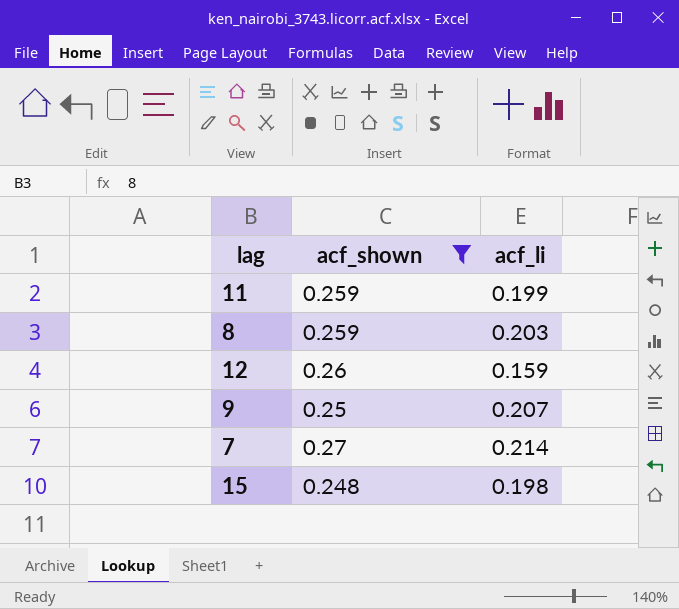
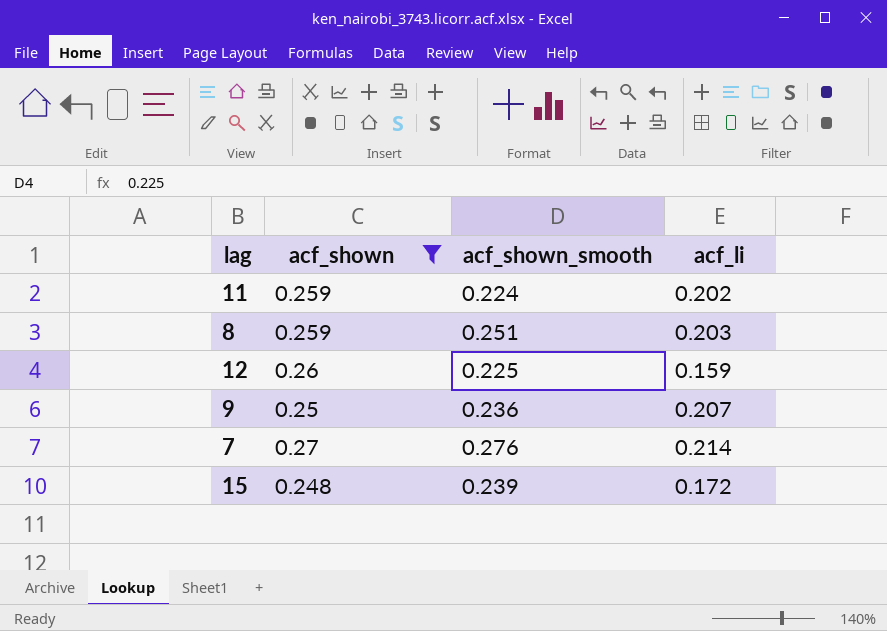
column acf_shown_smooth | position: none -> 3
11 | acf_li: 0.199 -> 0.202
15 | acf_li: 0.198 -> 0.172

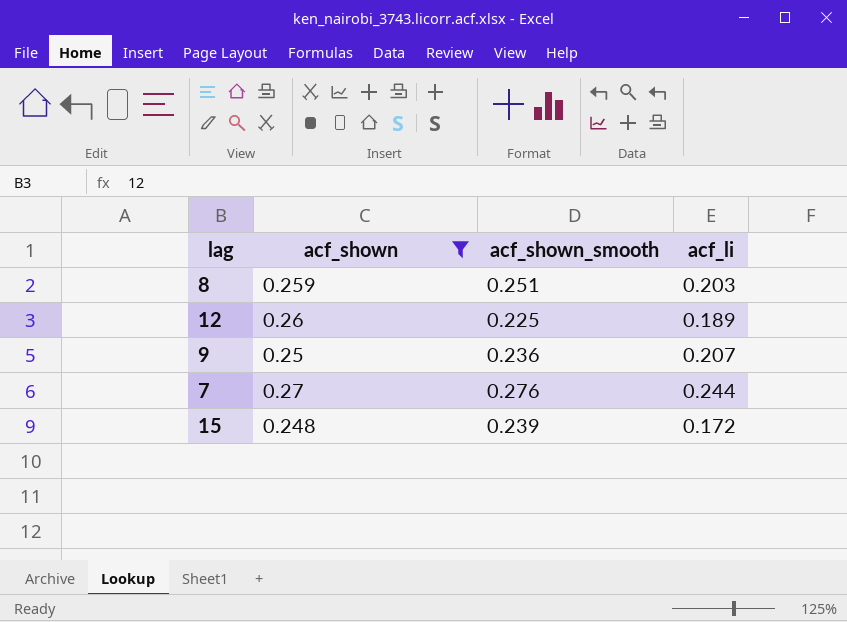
row 11: 0.259 | 0.224 | 0.202 -> none
12 | acf_li: 0.159 -> 0.189
7 | acf_li: 0.214 -> 0.244

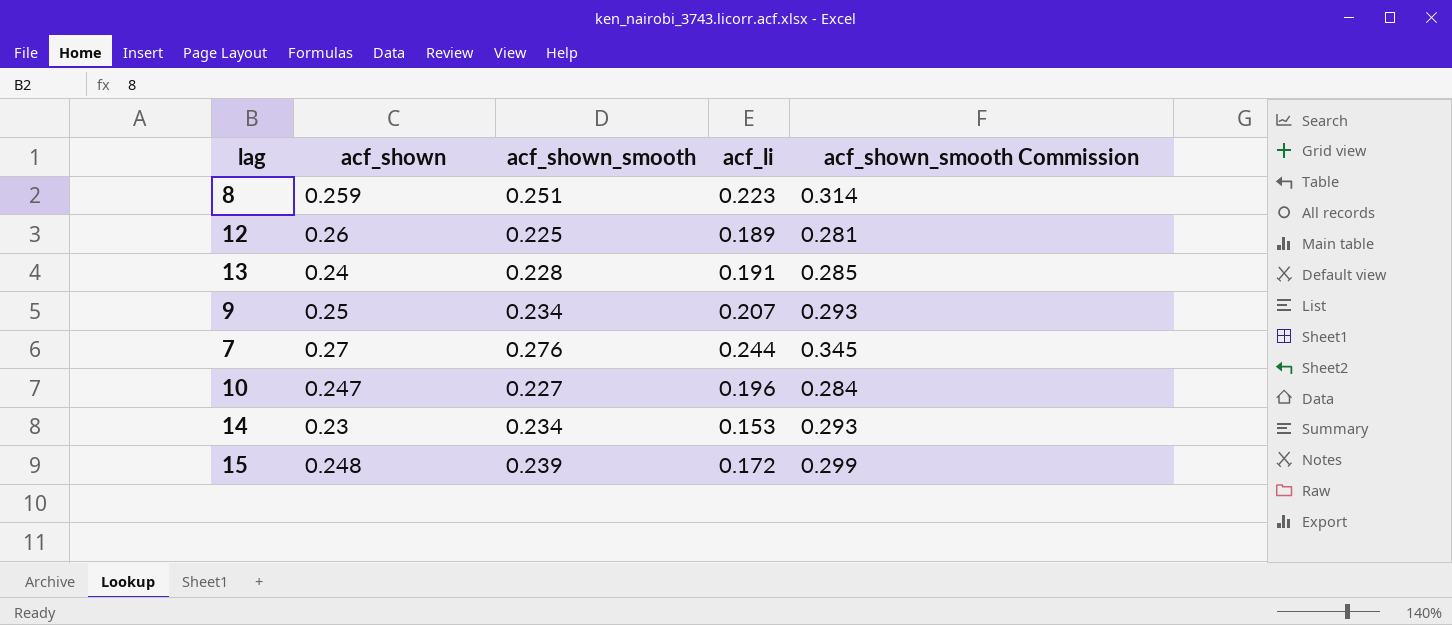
filter: acf_shown >= 0.248 -> none
column acf_shown_smooth Commission | formula: none -> [acf_shown_smooth] * 1.25
8 | acf_li: 0.203 -> 0.223
9 | acf_shown_smooth: 0.236 -> 0.234

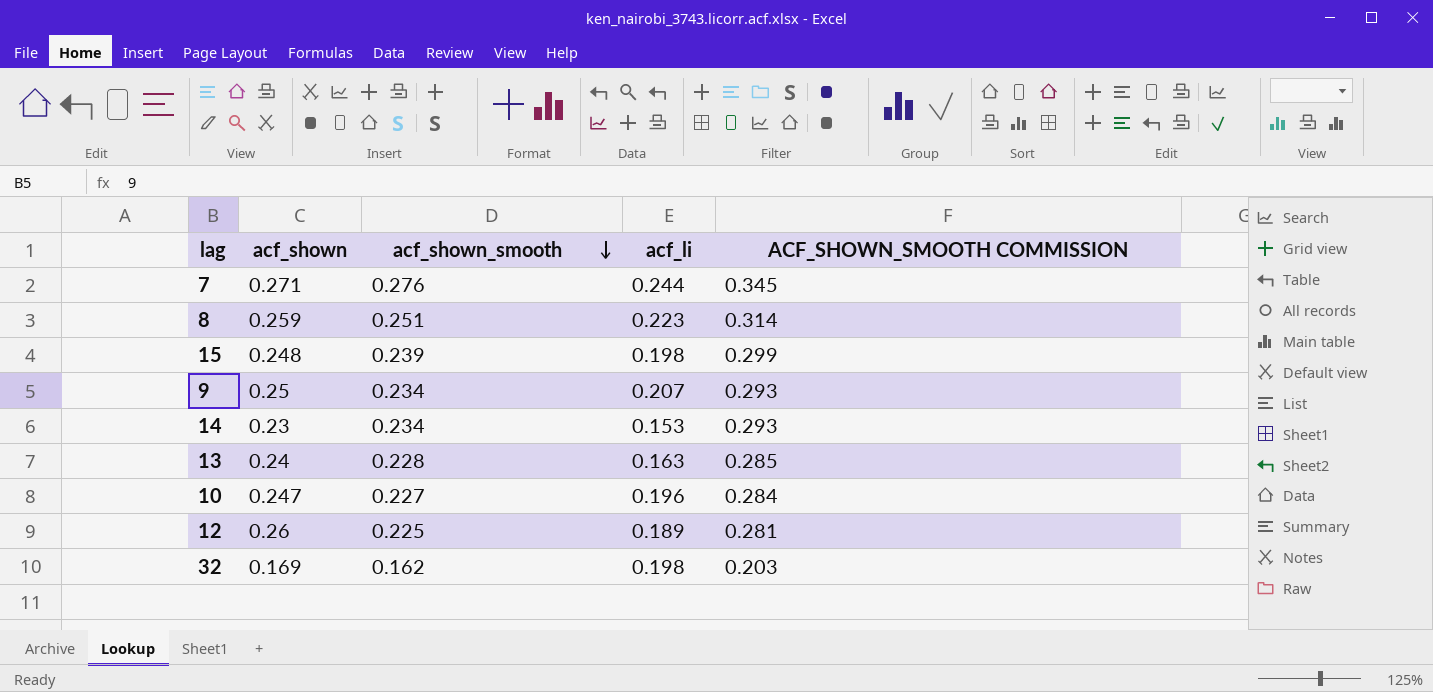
row order: none -> acf_shown_smooth descending
column name: acf_shown_smooth Commission -> ACF_SHOWN_SMOOTH COMMISSION
7 | acf_shown: 0.27 -> 0.271
15 | acf_li: 0.172 -> 0.198
13 | acf_li: 0.191 -> 0.163
row 32: none -> 0.169 | 0.162 | 0.198 | 0.203

